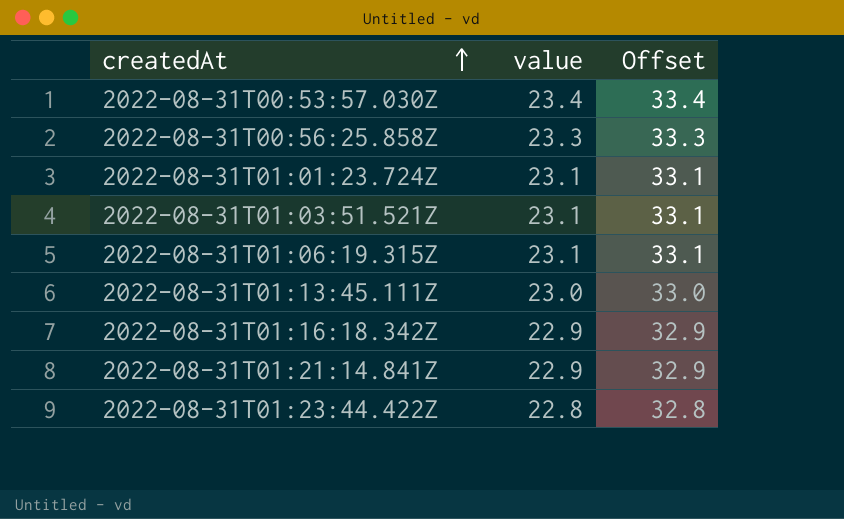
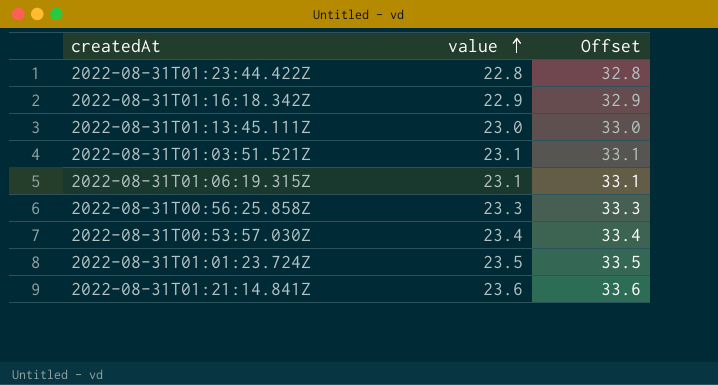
row order: createdAt ascending -> value ascending
2022-08-31T01:01:23.724Z | value: 23.1 -> 23.5
2022-08-31T01:01:23.724Z | Offset: 33.1 -> 33.5
2022-08-31T01:21:14.841Z | value: 22.9 -> 23.6
2022-08-31T01:21:14.841Z | Offset: 32.9 -> 33.6

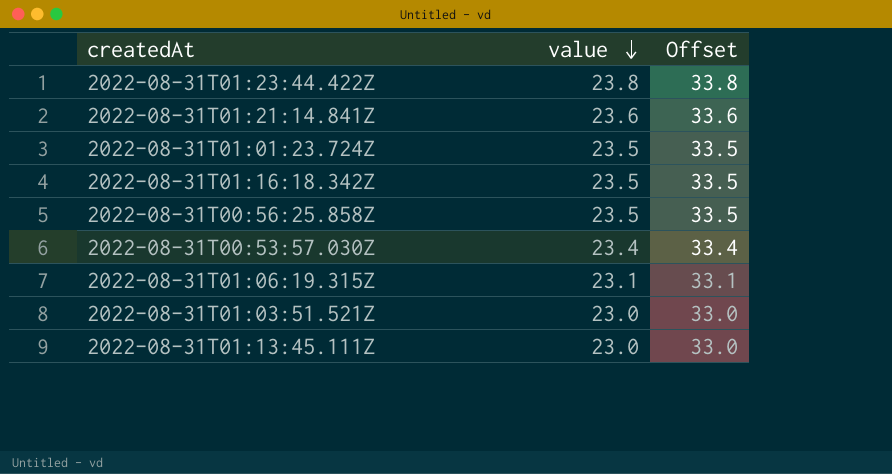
row order: value ascending -> value descending
2022-08-31T01:23:44.422Z | value: 22.8 -> 23.8
2022-08-31T01:23:44.422Z | Offset: 32.8 -> 33.8
2022-08-31T01:16:18.342Z | value: 22.9 -> 23.5
2022-08-31T01:16:18.342Z | Offset: 32.9 -> 33.5
2022-08-31T00:56:25.858Z | value: 23.3 -> 23.5
2022-08-31T00:56:25.858Z | Offset: 33.3 -> 33.5
2022-08-31T01:03:51.521Z | value: 23.1 -> 23.0
2022-08-31T01:03:51.521Z | Offset: 33.1 -> 33.0

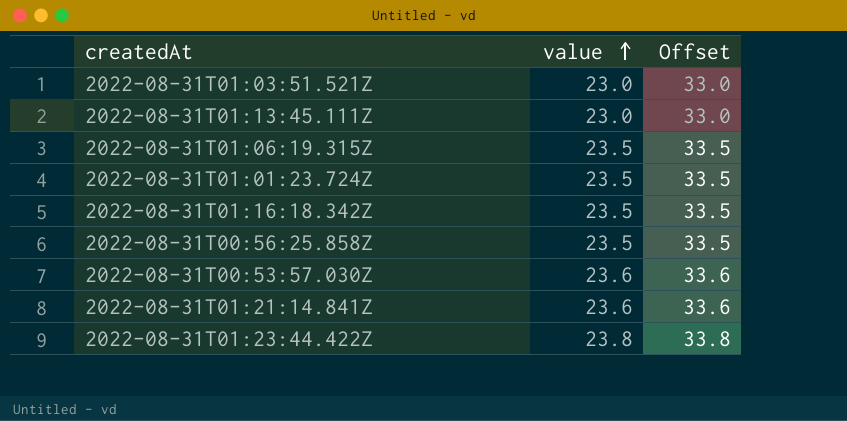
row order: value descending -> value ascending
2022-08-31T01:06:19.315Z | value: 23.1 -> 23.5
2022-08-31T01:06:19.315Z | Offset: 33.1 -> 33.5
2022-08-31T00:53:57.030Z | value: 23.4 -> 23.6
2022-08-31T00:53:57.030Z | Offset: 33.4 -> 33.6

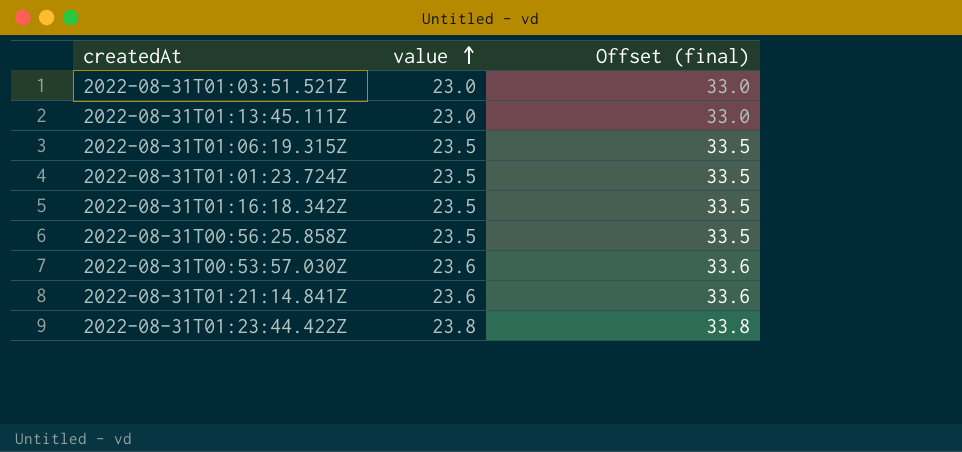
column name: Offset -> Offset (final)

